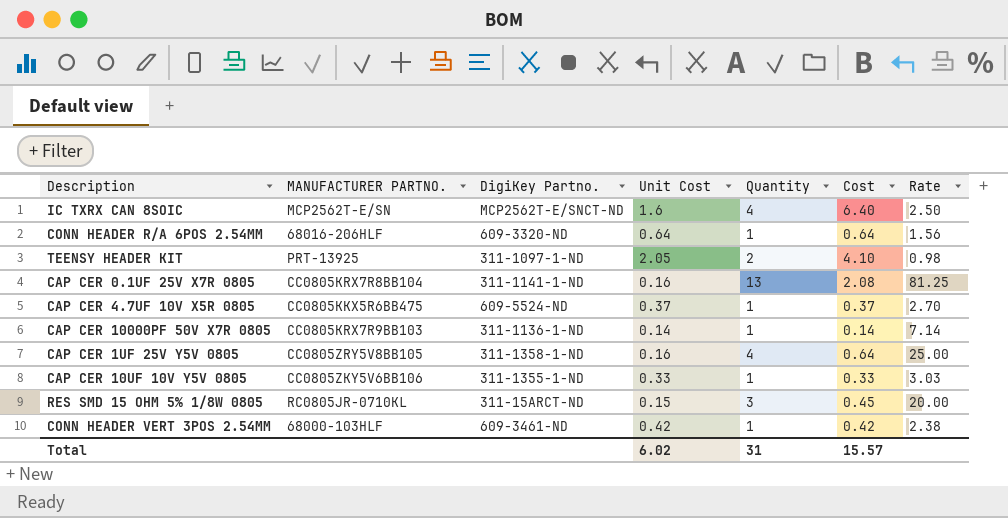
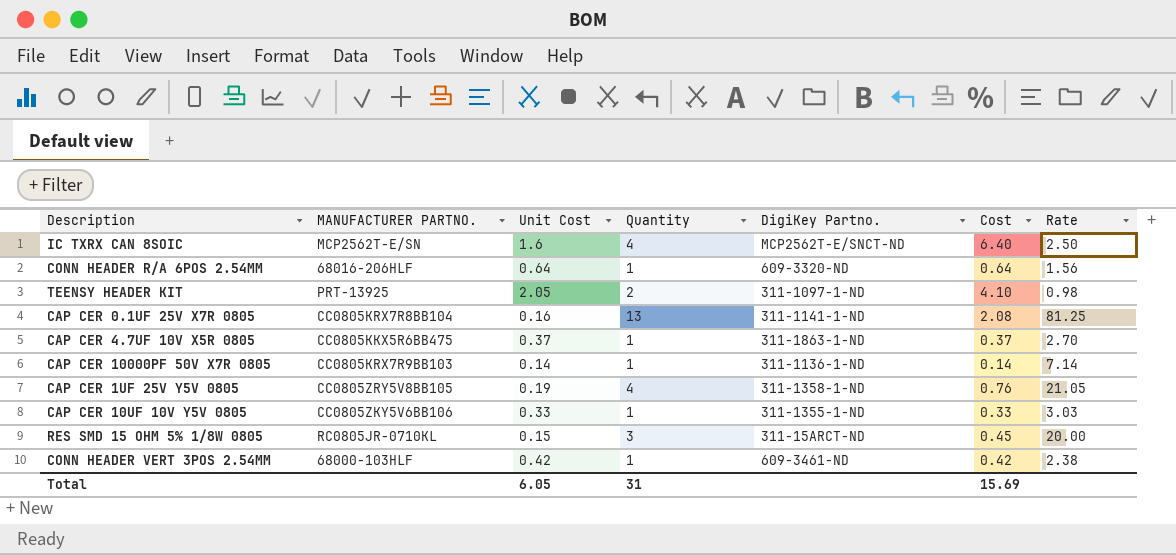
column DigiKey Partno. | position: 3 -> 5
CAP CER 4.7UF 10V X5R 0805 | DigiKey Partno.: 609-5524-ND -> 311-1863-1-ND
CAP CER 1UF 25V Y5V 0805 | Unit Cost: 0.16 -> 0.19
CAP CER 1UF 25V Y5V 0805 | Cost: 0.64 -> 0.76
CAP CER 1UF 25V Y5V 0805 | Rate: 25.00 -> 21.05
Total | Unit Cost: 6.02 -> 6.05
Total | Cost: 15.57 -> 15.69

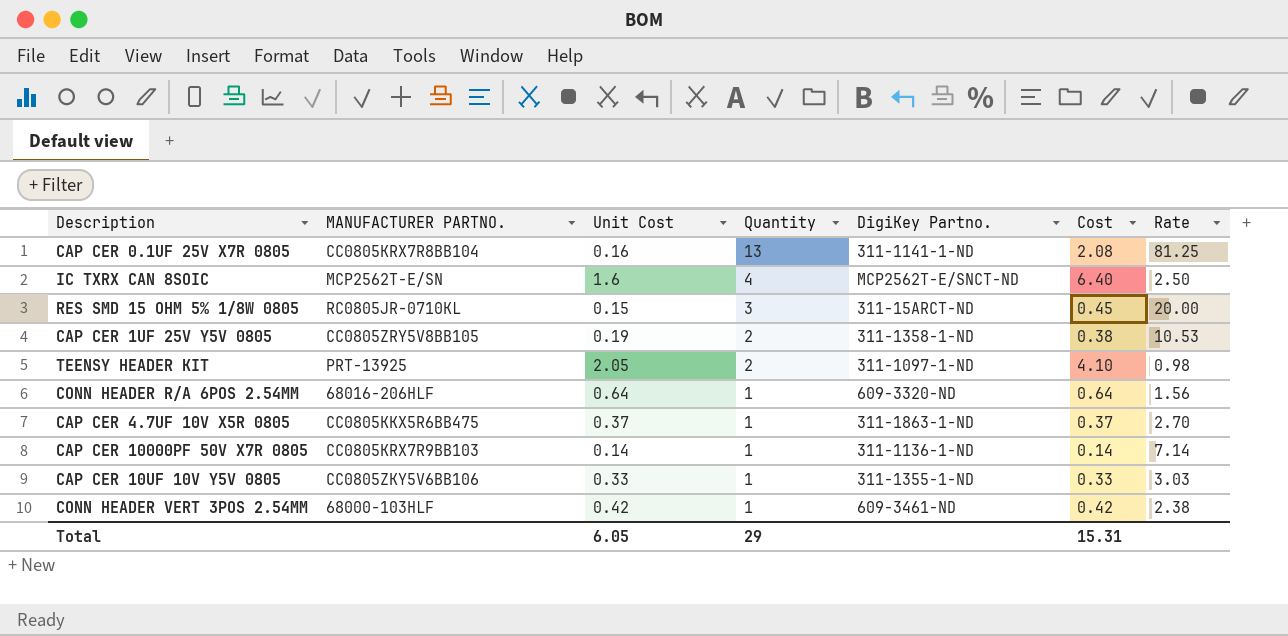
row order: none -> Quantity descending
CAP CER 1UF 25V Y5V 0805 | Quantity: 4 -> 2
CAP CER 1UF 25V Y5V 0805 | Cost: 0.76 -> 0.38
CAP CER 1UF 25V Y5V 0805 | Rate: 21.05 -> 10.53
Total | Quantity: 31 -> 29
Total | Cost: 15.69 -> 15.31

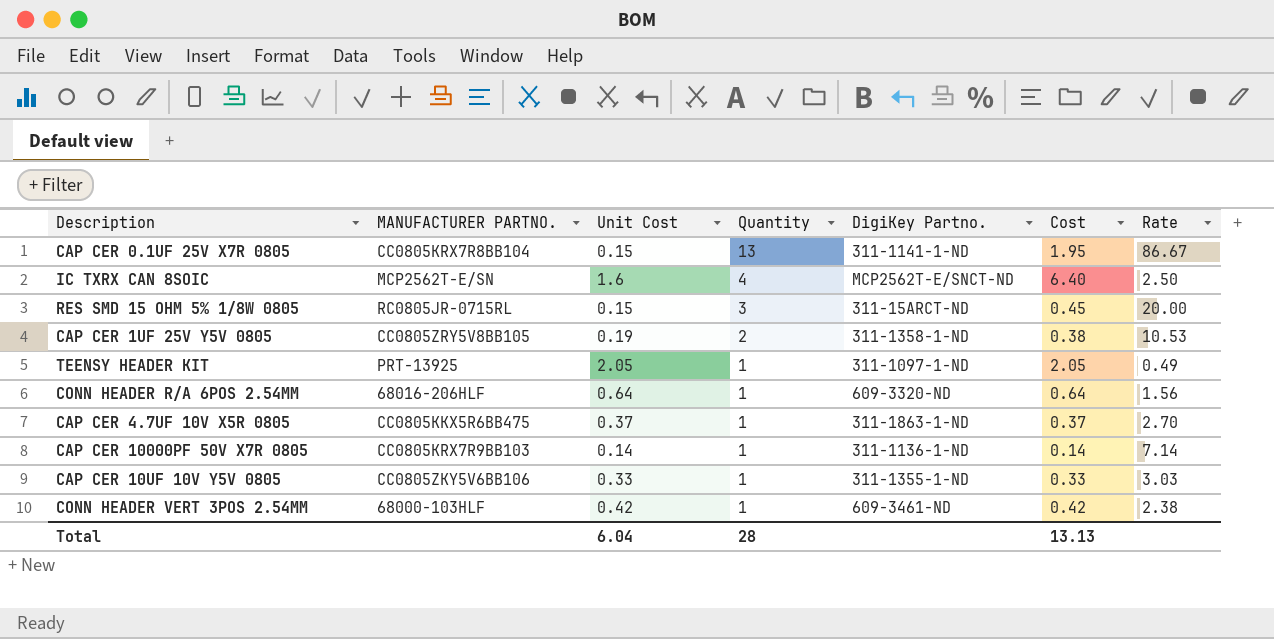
CAP CER 0.1UF 25V X7R 0805 | Unit Cost: 0.16 -> 0.15
CAP CER 0.1UF 25V X7R 0805 | Cost: 2.08 -> 1.95
CAP CER 0.1UF 25V X7R 0805 | Rate: 81.25 -> 86.67
RES SMD 15 OHM 5% 1/8W 0805 | MANUFACTURER PARTNO.: RC0805JR-0710KL -> RC0805JR-0715RL
TEENSY HEADER KIT | Quantity: 2 -> 1
TEENSY HEADER KIT | Cost: 4.10 -> 2.05
TEENSY HEADER KIT | Rate: 0.98 -> 0.49
Total | Unit Cost: 6.05 -> 6.04
Total | Quantity: 29 -> 28
Total | Cost: 15.31 -> 13.13

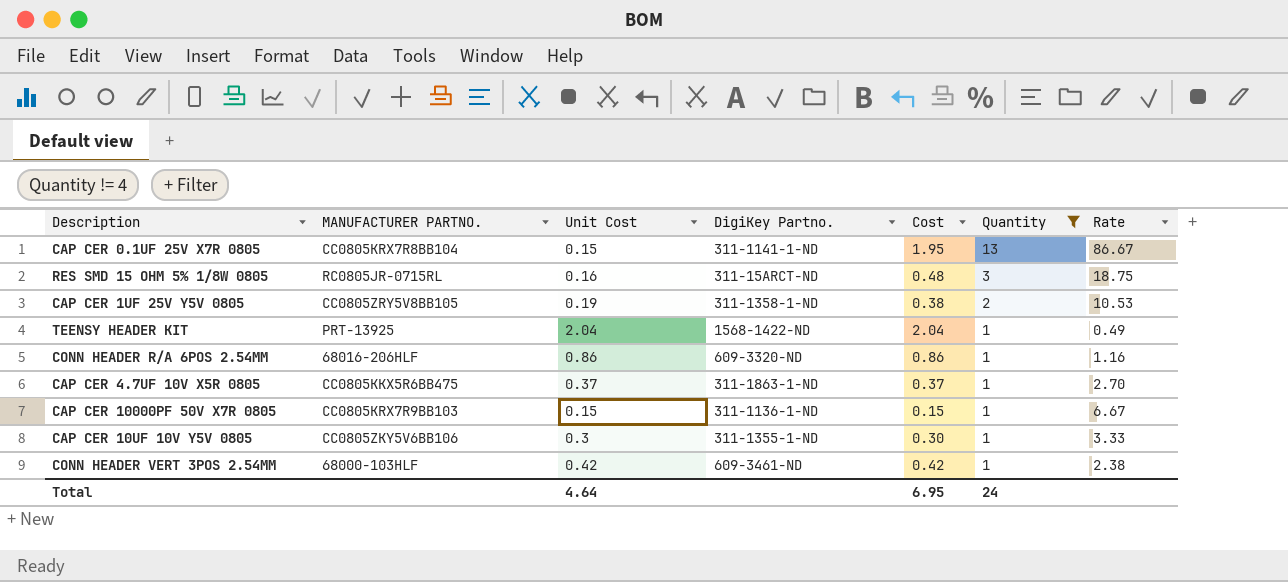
filter: none -> Quantity != 4
column Quantity | position: 4 -> 6
RES SMD 15 OHM 5% 1/8W 0805 | Unit Cost: 0.15 -> 0.16
RES SMD 15 OHM 5% 1/8W 0805 | Cost: 0.45 -> 0.48
RES SMD 15 OHM 5% 1/8W 0805 | Rate: 20.00 -> 18.75
TEENSY HEADER KIT | Unit Cost: 2.05 -> 2.04
TEENSY HEADER KIT | DigiKey Partno.: 311-1097-1-ND -> 1568-1422-ND
TEENSY HEADER KIT | Cost: 2.05 -> 2.04
CONN HEADER R/A 6POS 2.54MM | Unit Cost: 0.64 -> 0.86
CONN HEADER R/A 6POS 2.54MM | Cost: 0.64 -> 0.86
CONN HEADER R/A 6POS 2.54MM | Rate: 1.56 -> 1.16
CAP CER 10000PF 50V X7R 0805 | Unit Cost: 0.14 -> 0.15
CAP CER 10000PF 50V X7R 0805 | Cost: 0.14 -> 0.15
CAP CER 10000PF 50V X7R 0805 | Rate: 7.14 -> 6.67
CAP CER 10UF 10V Y5V 0805 | Unit Cost: 0.33 -> 0.3
CAP CER 10UF 10V Y5V 0805 | Cost: 0.33 -> 0.30
CAP CER 10UF 10V Y5V 0805 | Rate: 3.03 -> 3.33
Total | Unit Cost: 6.04 -> 4.64
Total | Cost: 13.13 -> 6.95
Total | Quantity: 28 -> 24

